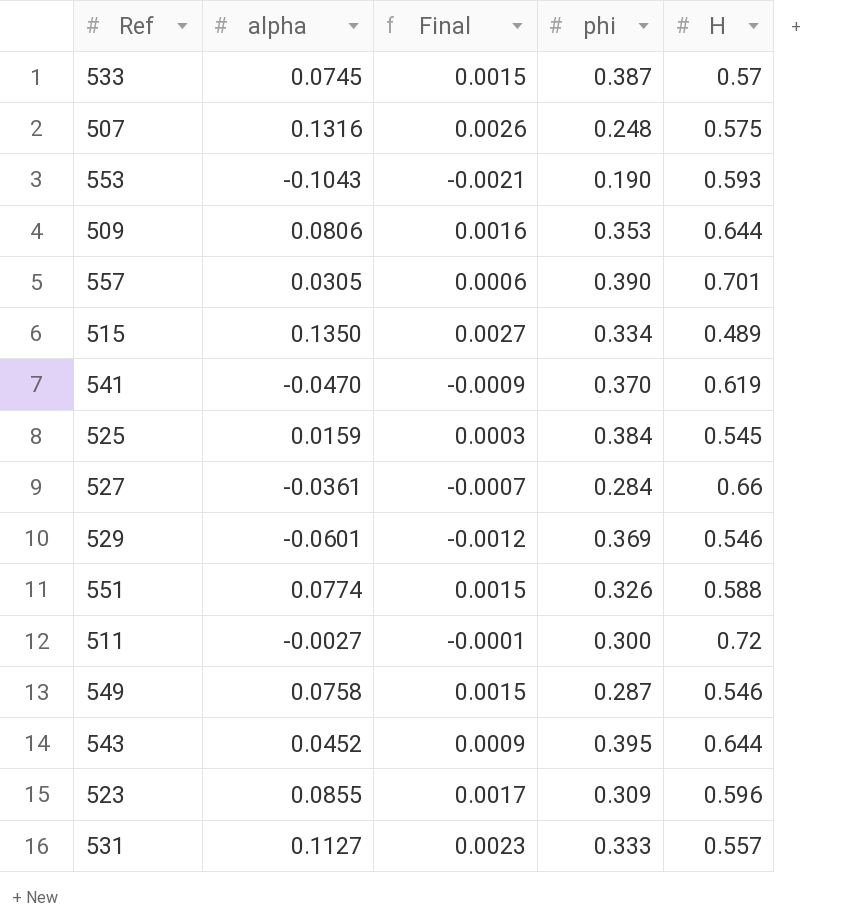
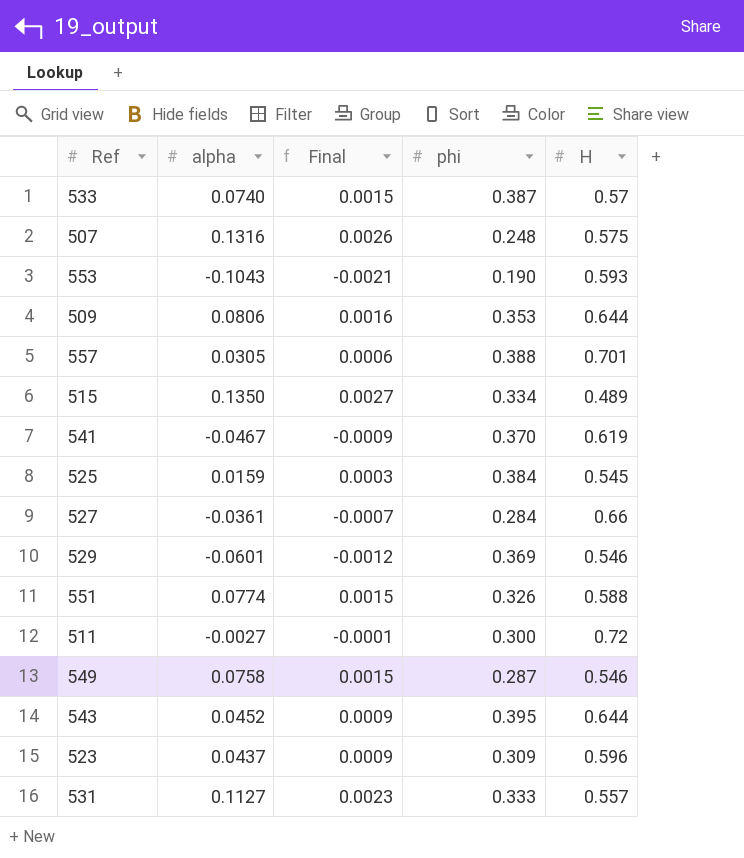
533 | alpha: 0.0745 -> 0.0740
557 | phi: 0.390 -> 0.388
541 | alpha: -0.0470 -> -0.0467
523 | alpha: 0.0855 -> 0.0437
523 | Final: 0.0017 -> 0.0009

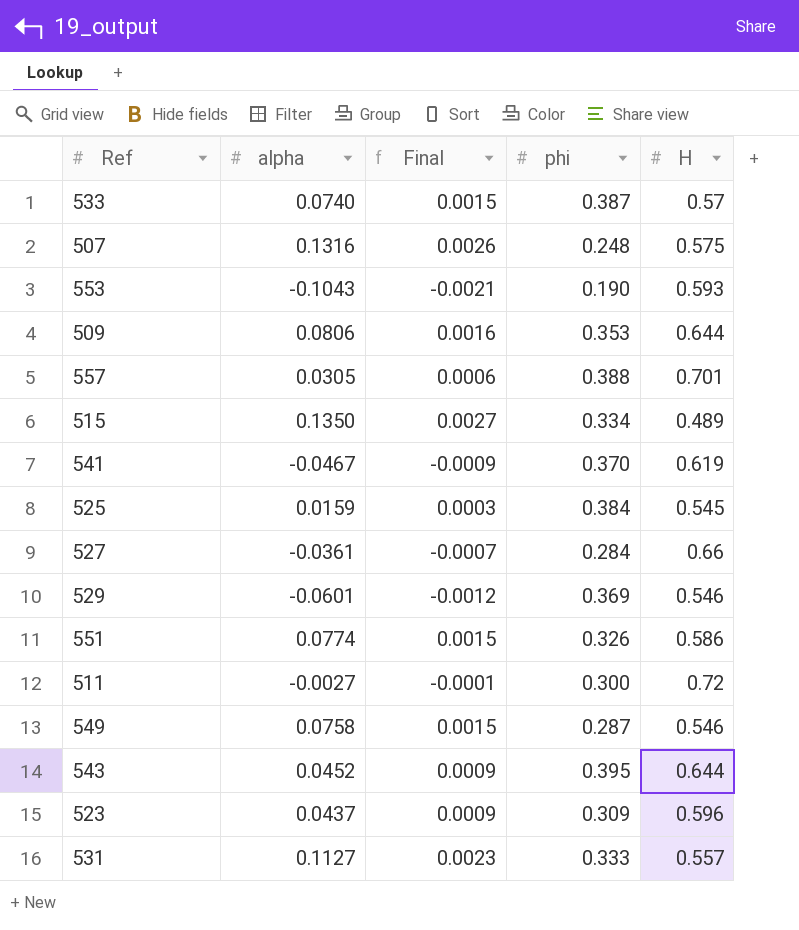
551 | H: 0.588 -> 0.586

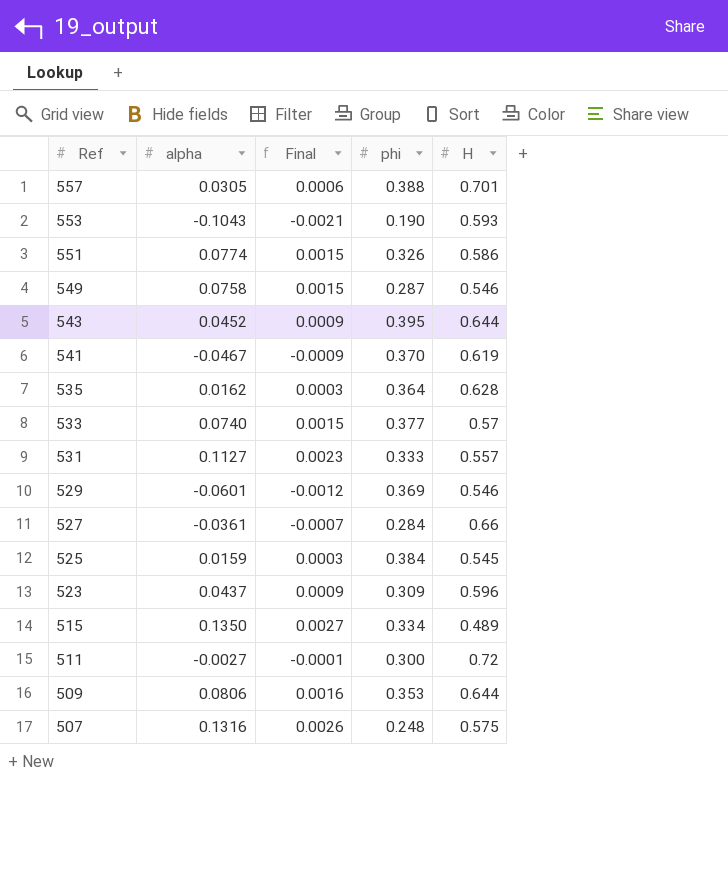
row order: none -> Ref descending
row 535: none -> 0.0162 | 0.0003 | 0.364 | 0.628
533 | phi: 0.387 -> 0.377

